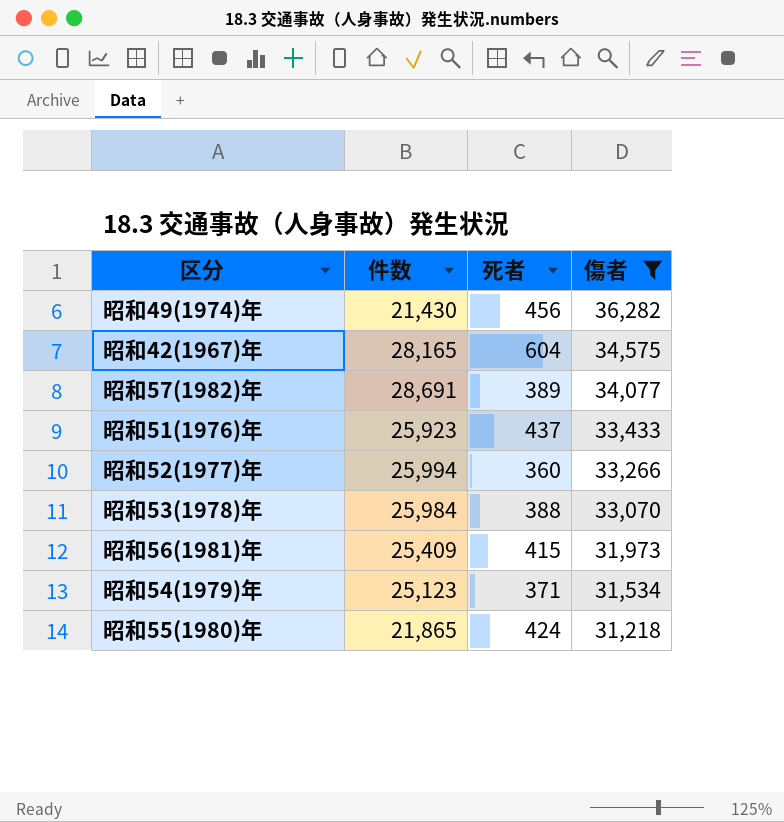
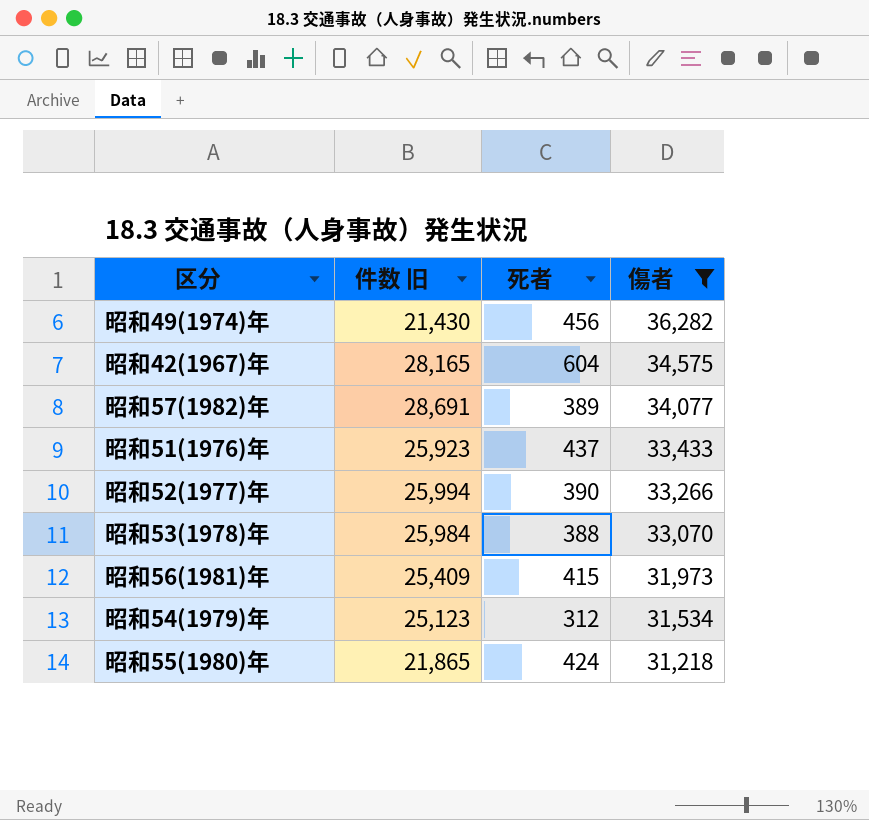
column name: 件数 -> 件数 旧
昭和52(1977)年 | 死者: 360 -> 390
昭和54(1979)年 | 死者: 371 -> 312

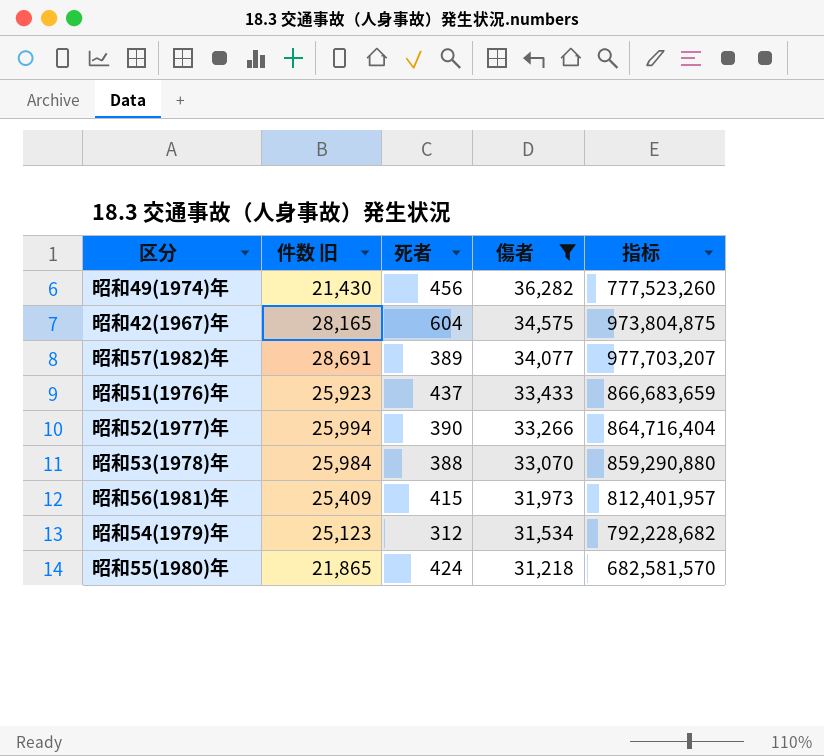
column 指标 | formula: none -> [件数 旧] * [傷者]

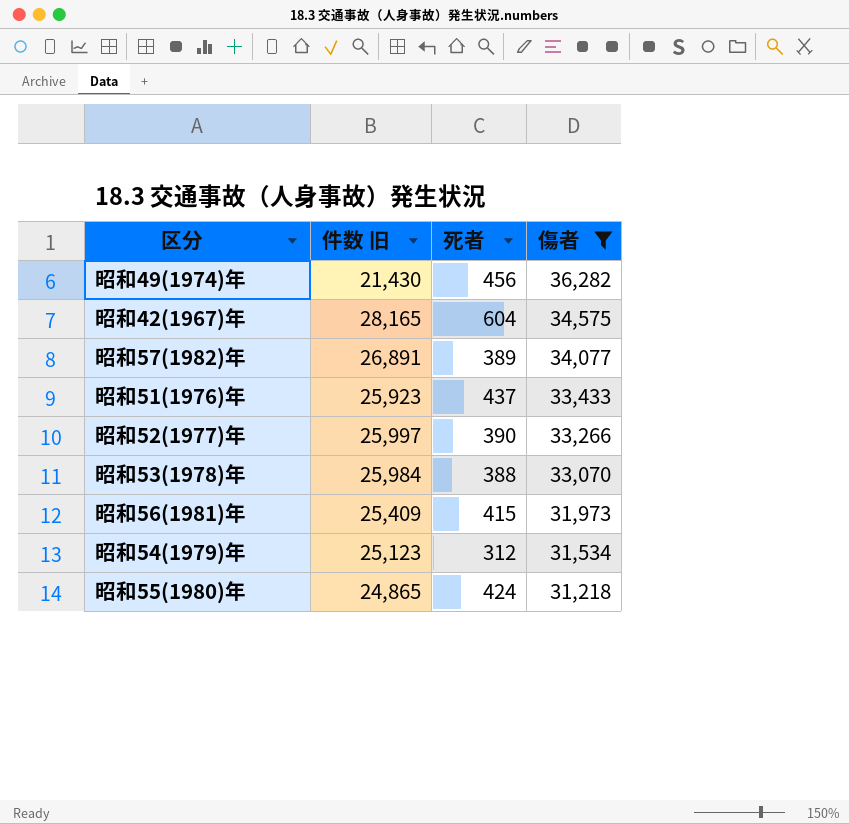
column 指标 | formula: [件数 旧] * [傷者] -> none
昭和57(1982)年 | 件数 旧: 28,691 -> 26,891
昭和52(1977)年 | 件数 旧: 25,994 -> 25,997
昭和55(1980)年 | 件数 旧: 21,865 -> 24,865

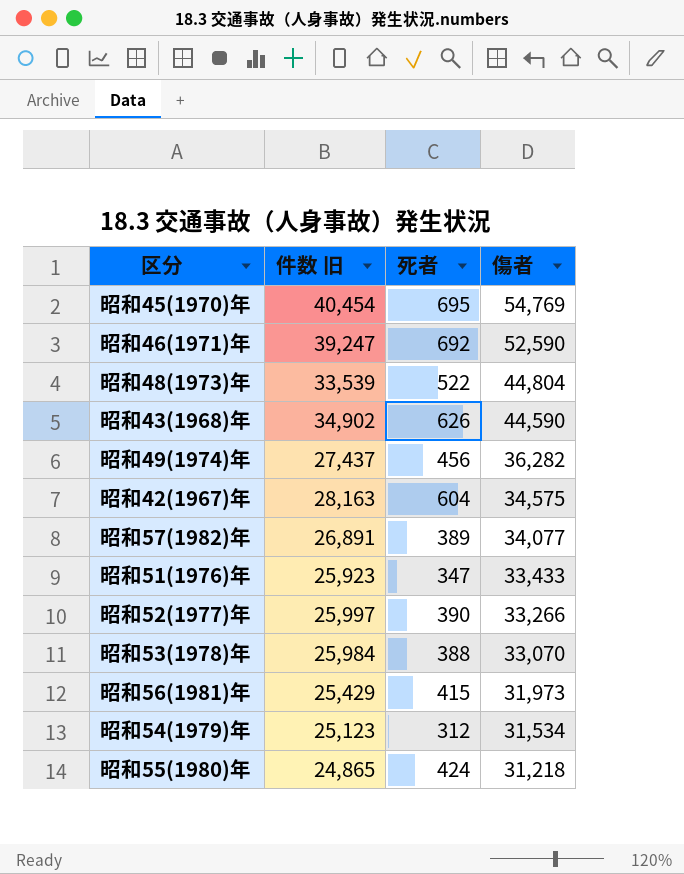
filter: 傷者 <= 36,282 -> none
昭和49(1974)年 | 件数 旧: 21,430 -> 27,437
昭和42(1967)年 | 件数 旧: 28,165 -> 28,163
昭和51(1976)年 | 死者: 437 -> 347
昭和56(1981)年 | 件数 旧: 25,409 -> 25,429

